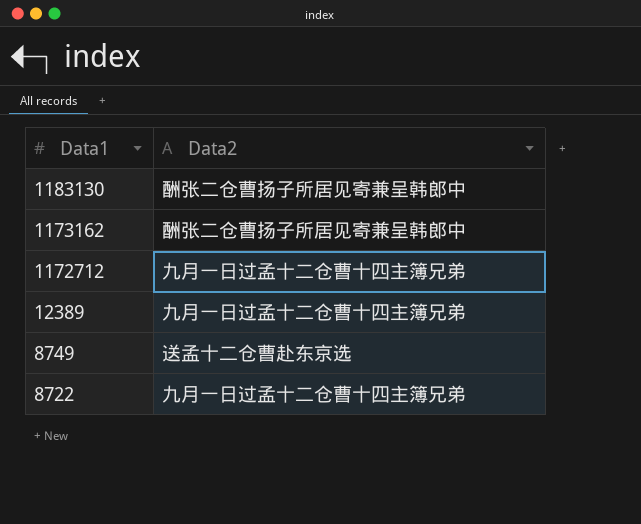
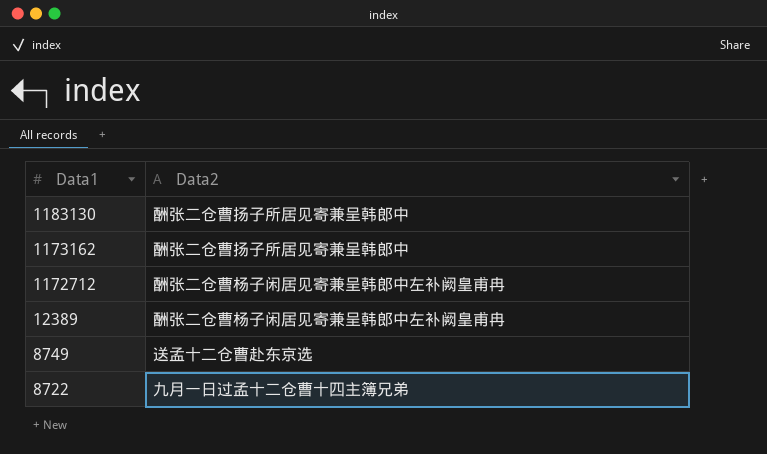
1172712 | Data2: 九月一日过孟十二仓曹十四主簿兄弟 -> 酬张二仓曹杨子闲居见寄兼呈韩郎中左补阙皇甫冉
12389 | Data2: 九月一日过孟十二仓曹十四主簿兄弟 -> 酬张二仓曹杨子闲居见寄兼呈韩郎中左补阙皇甫冉

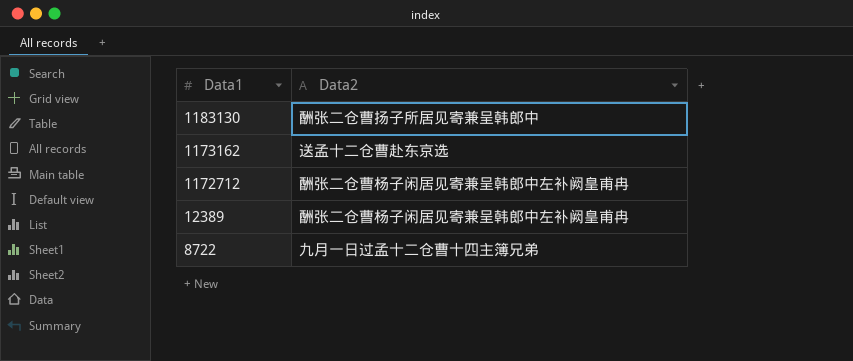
row 8749: 送孟十二仓曹赴东京选 -> none
1173162 | Data2: 酬张二仓曹扬子所居见寄兼呈韩郎中 -> 送孟十二仓曹赴东京选

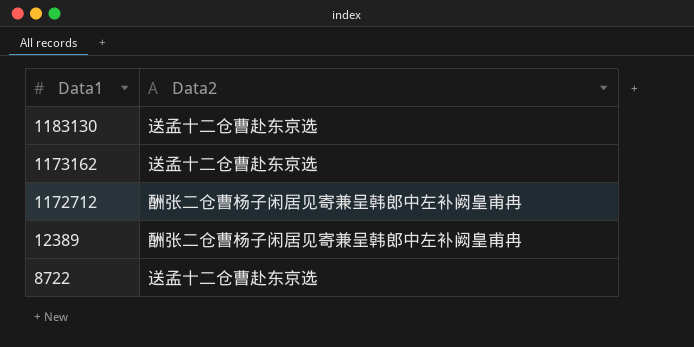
1183130 | Data2: 酬张二仓曹扬子所居见寄兼呈韩郎中 -> 送孟十二仓曹赴东京选
8722 | Data2: 九月一日过孟十二仓曹十四主簿兄弟 -> 送孟十二仓曹赴东京选

